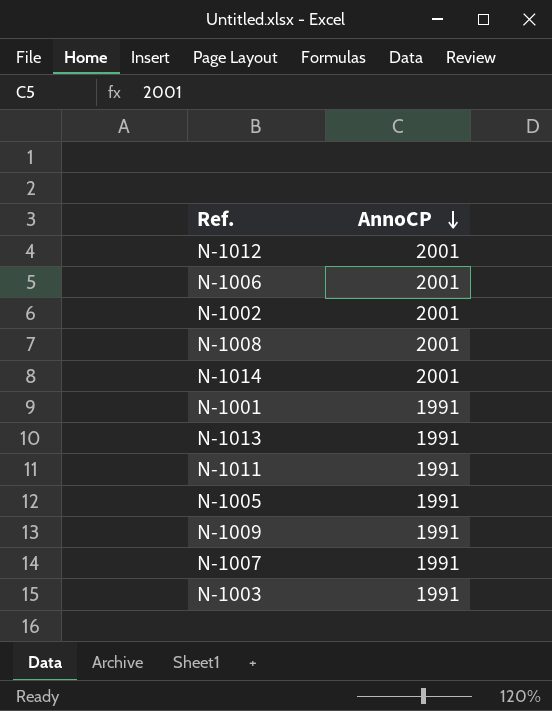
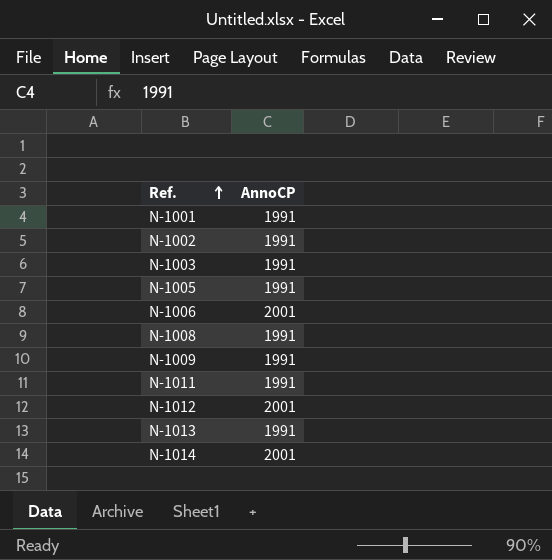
row order: AnnoCP descending -> Ref. ascending
row N-1007: 1991 -> none
N-1002 | AnnoCP: 2001 -> 1991
N-1008 | AnnoCP: 2001 -> 1991

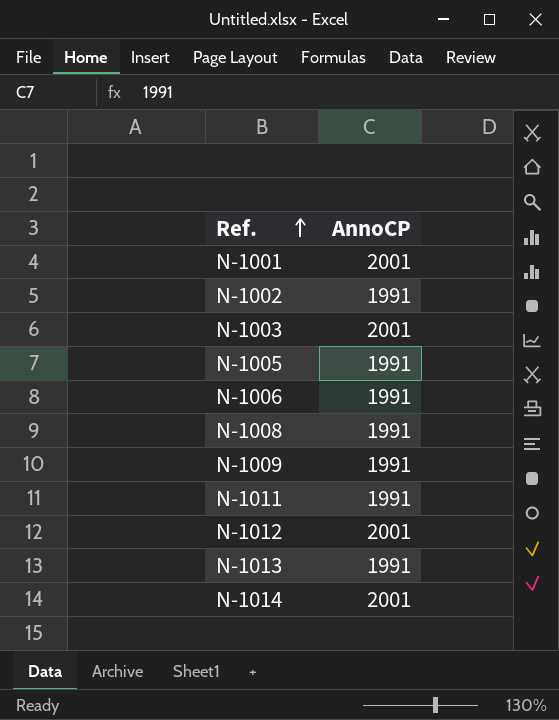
N-1001 | AnnoCP: 1991 -> 2001
N-1003 | AnnoCP: 1991 -> 2001
N-1006 | AnnoCP: 2001 -> 1991

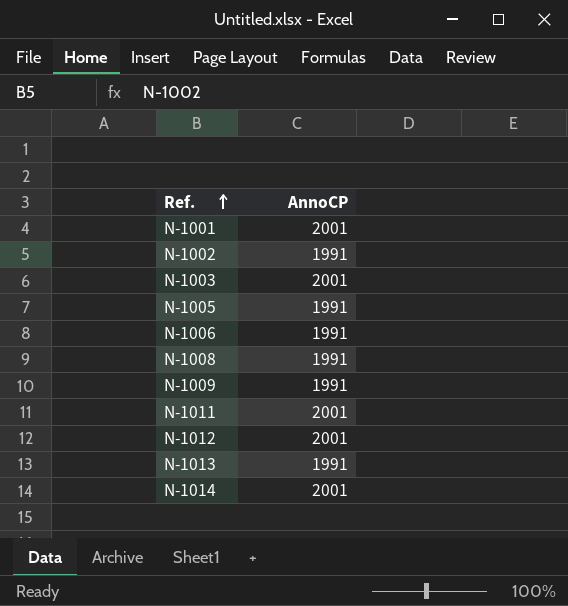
N-1011 | AnnoCP: 1991 -> 2001

